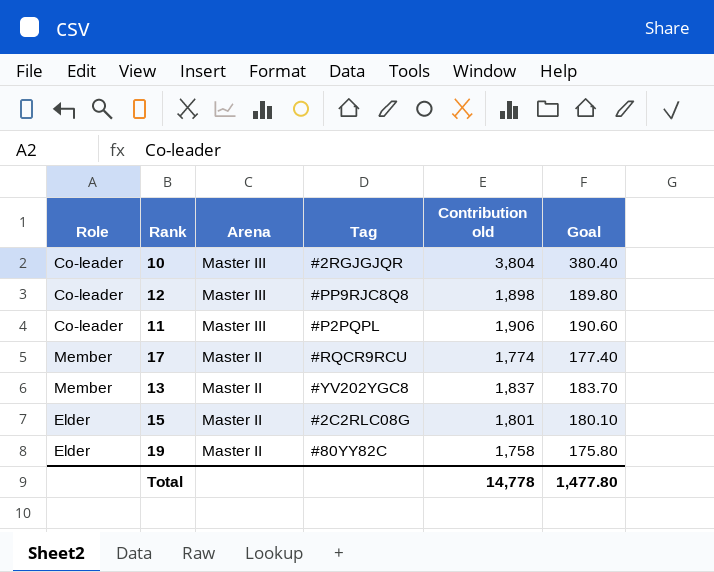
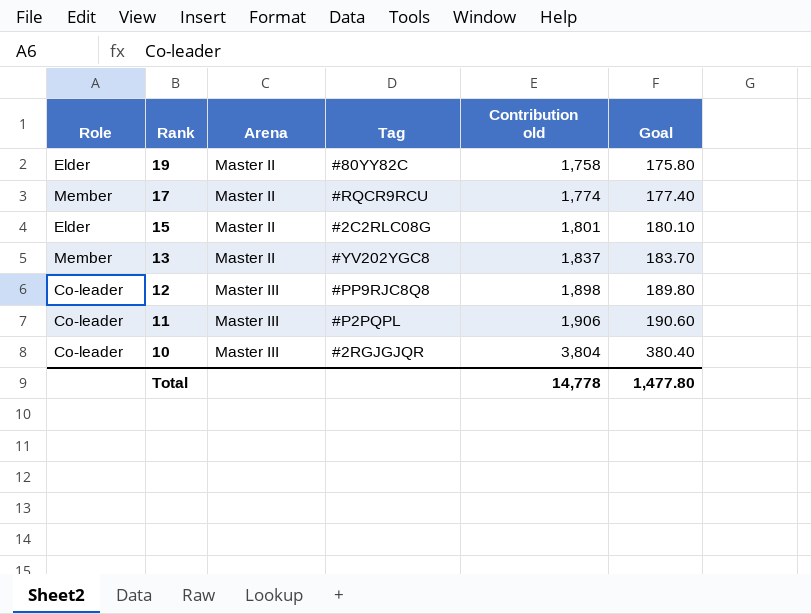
row order: Arena descending -> Rank descending

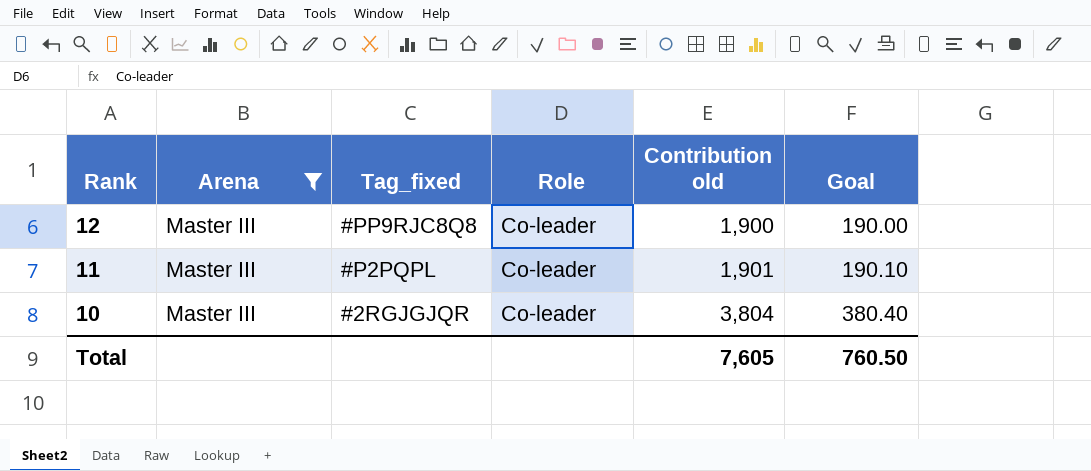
filter: none -> Arena = Master III
column name: Tag -> Tag_fixed
column Role | position: 1 -> 4
12 | Contribution old: 1,898 -> 1,900
12 | Goal: 189.80 -> 190.00
11 | Contribution old: 1,906 -> 1,901
11 | Goal: 190.60 -> 190.10
Total | Contribution old: 14,778 -> 7,605
Total | Goal: 1,477.80 -> 760.50

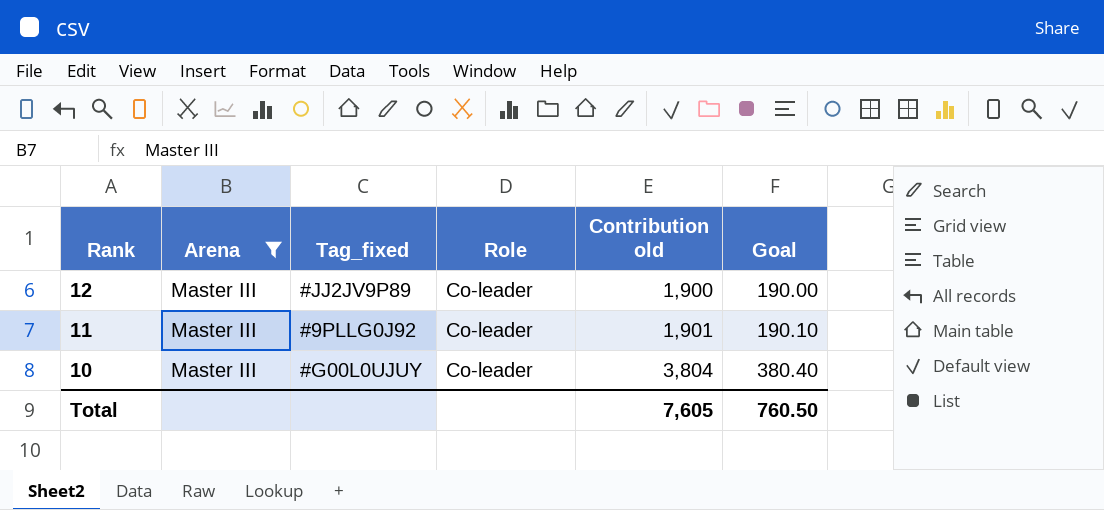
12 | Tag_fixed: #PP9RJC8Q8 -> #JJ2JV9P89
11 | Tag_fixed: #P2PQPL -> #9PLLG0J92
10 | Tag_fixed: #2RGJGJQR -> #G00L0UJUY

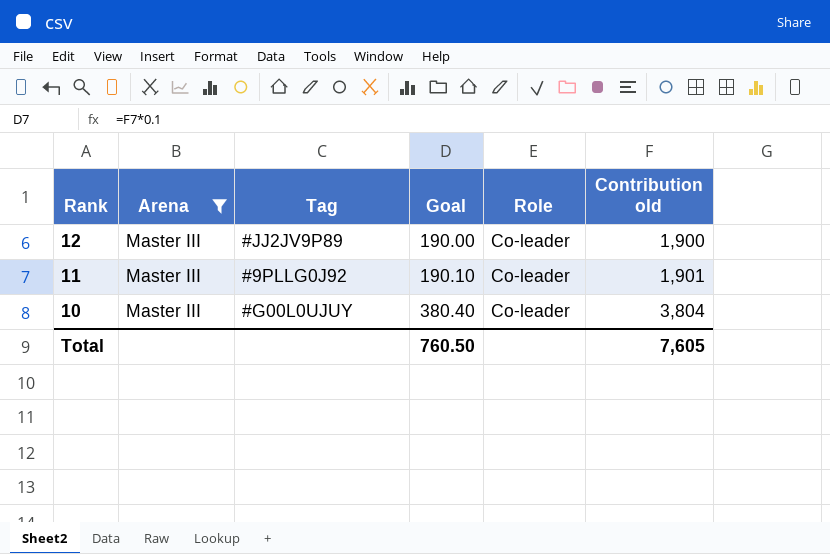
column name: Tag_fixed -> Tag
column Goal | position: 6 -> 4

